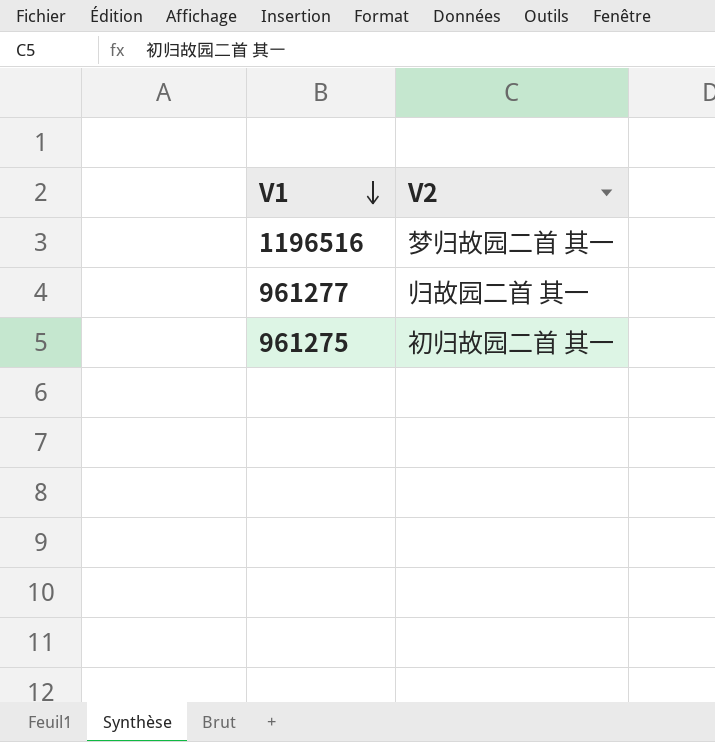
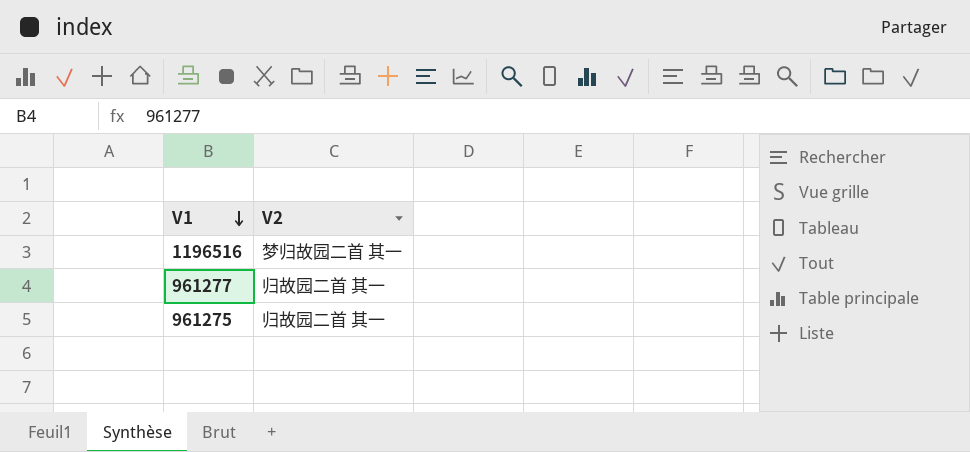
961275 | V2: 初归故园二首 其一 -> 归故园二首 其一

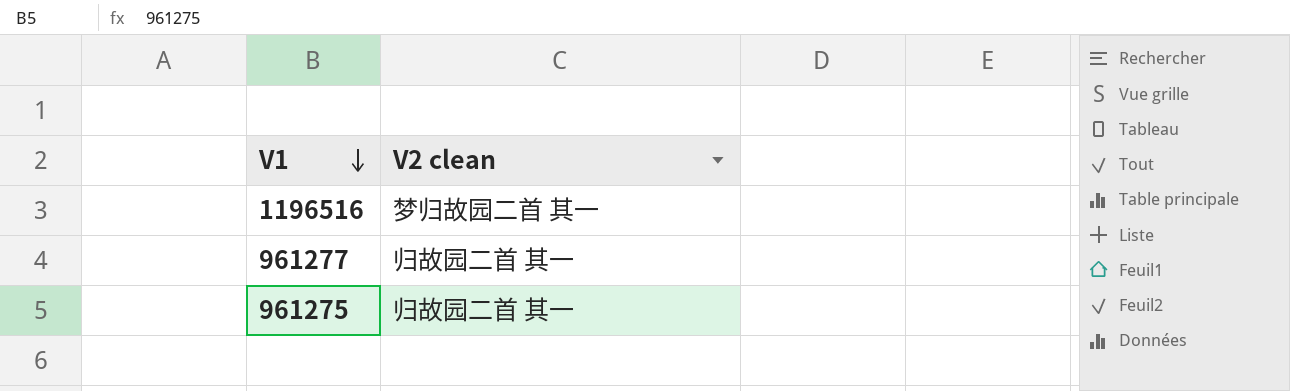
column name: V2 -> V2 clean

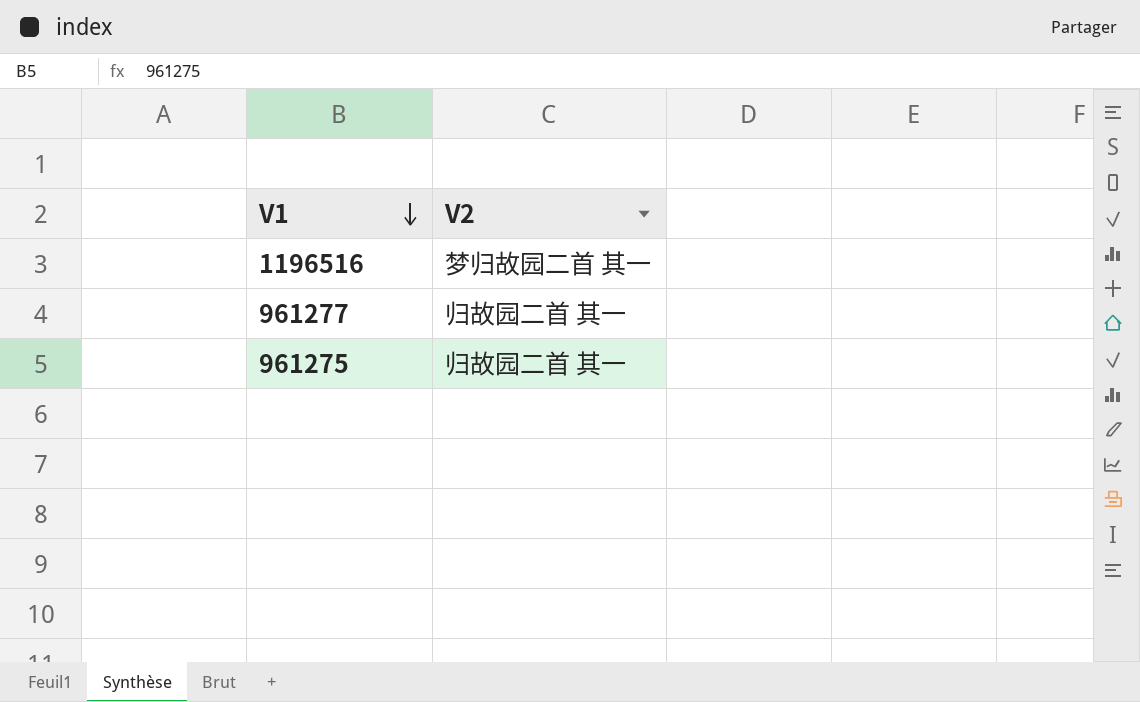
column name: V2 clean -> V2

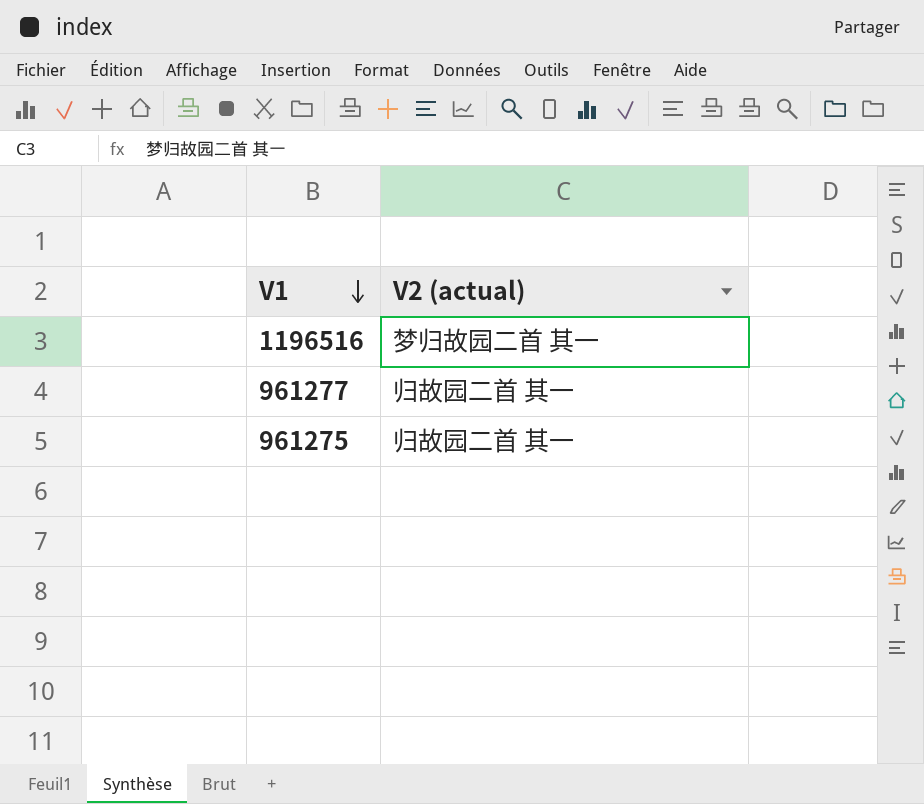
column name: V2 -> V2 (actual)

